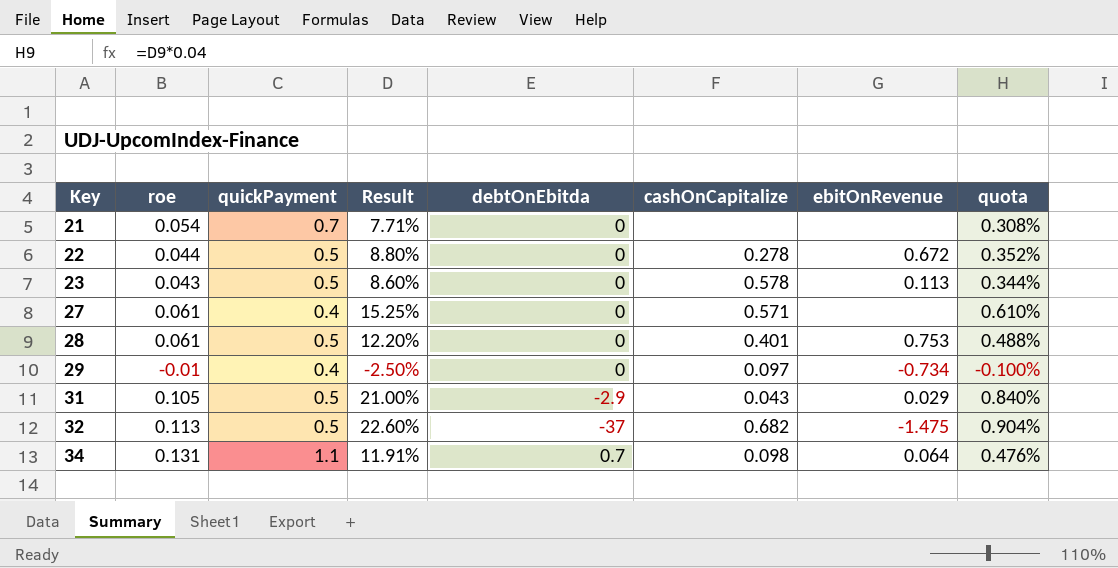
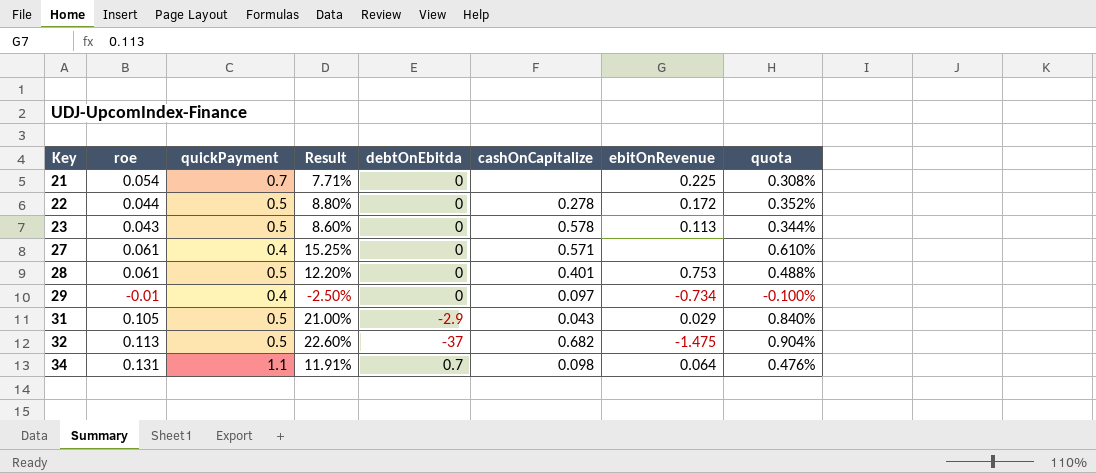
21 | ebitOnRevenue: none -> 0.225
22 | ebitOnRevenue: 0.672 -> 0.172

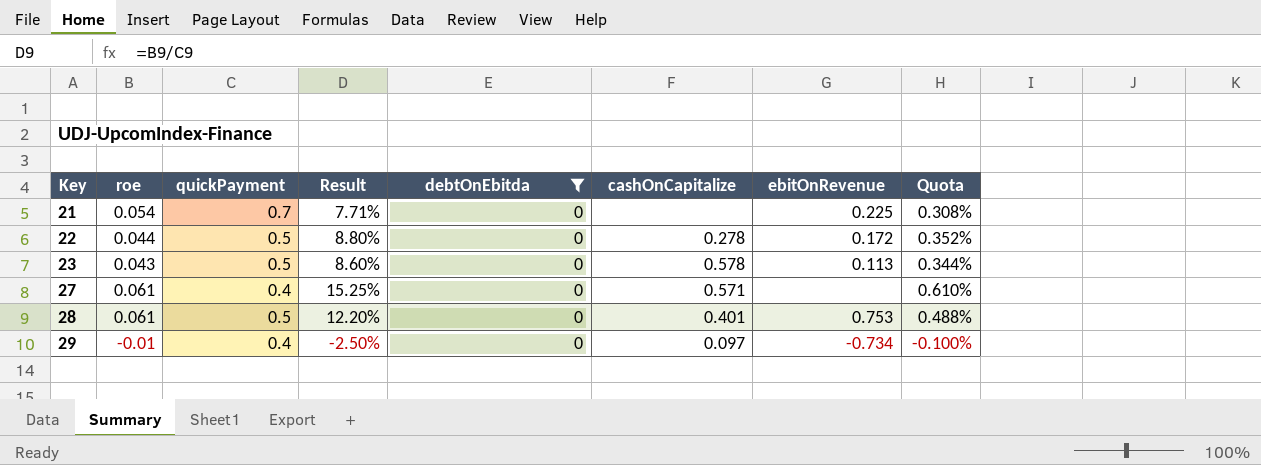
filter: none -> debtOnEbitda = 0
column name: quota -> Quota

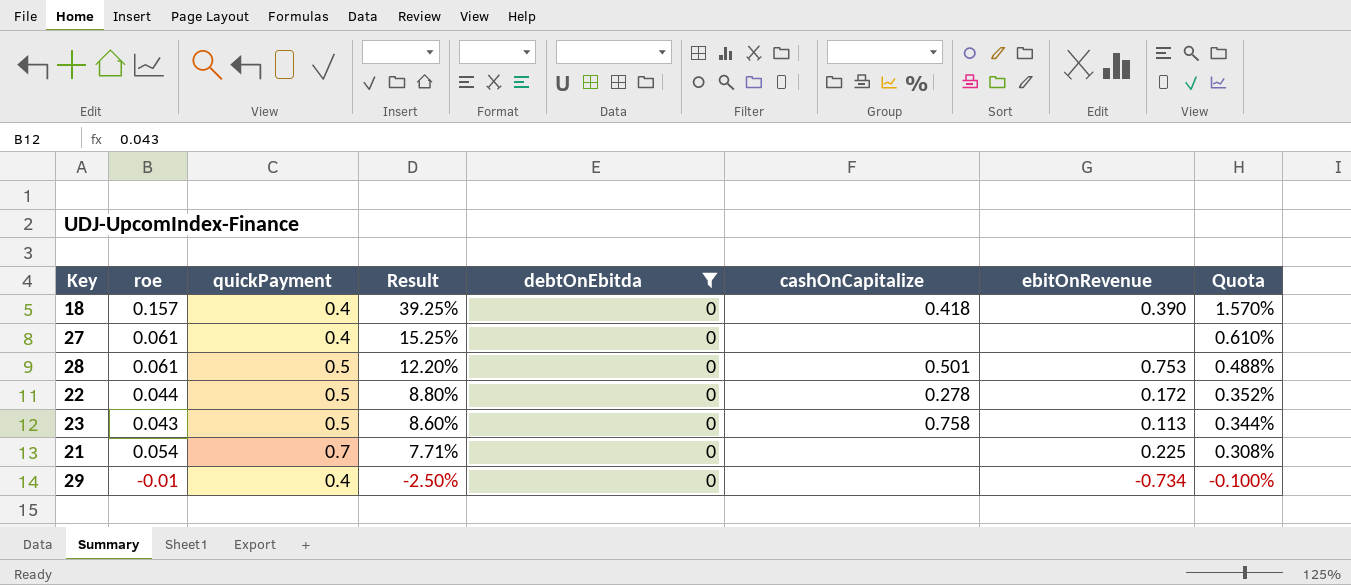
row order: Key ascending -> Result descending
row 18: none -> 0.157 | 0.4 | 39.25% | 0 | 0.418 | 0.390 | 1.570%
27 | cashOnCapitalize: 0.571 -> none
28 | cashOnCapitalize: 0.401 -> 0.501
23 | cashOnCapitalize: 0.578 -> 0.758
29 | cashOnCapitalize: 0.097 -> none

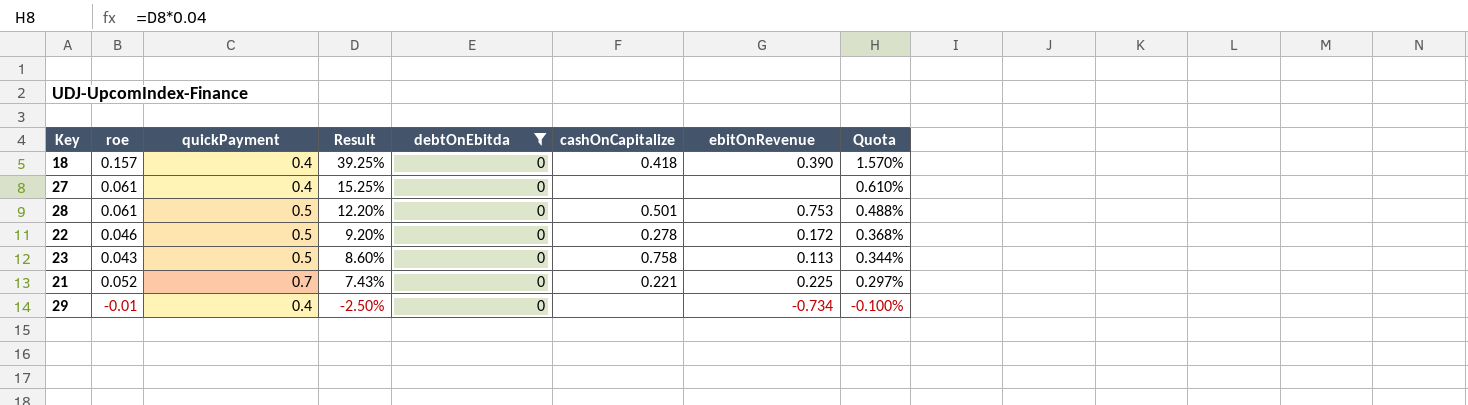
22 | roe: 0.044 -> 0.046
22 | Result: 8.80% -> 9.20%
22 | Quota: 0.352% -> 0.368%
21 | roe: 0.054 -> 0.052
21 | Result: 7.71% -> 7.43%
21 | cashOnCapitalize: none -> 0.221
21 | Quota: 0.308% -> 0.297%

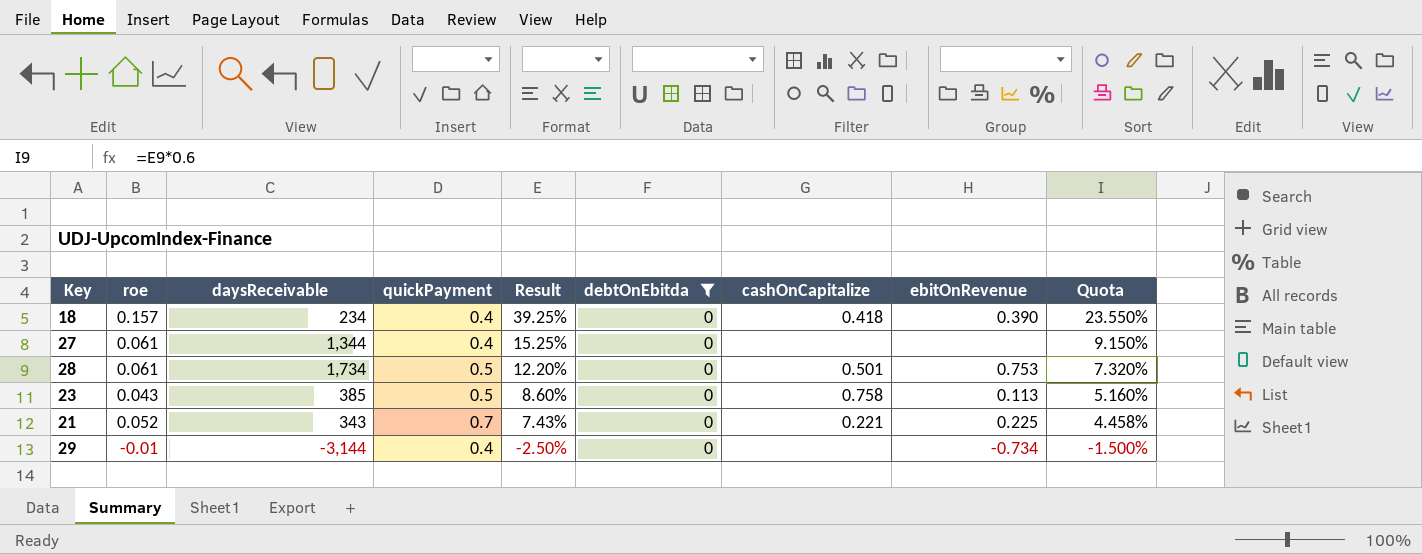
column daysReceivable | position: none -> 3
column Quota | formula: [Result] * 0.04 -> [Result] * 0.6
row 22: 0.046 | 0.5 | 9.20% | 0 | 0.278 | 0.172 | 0.368% -> none

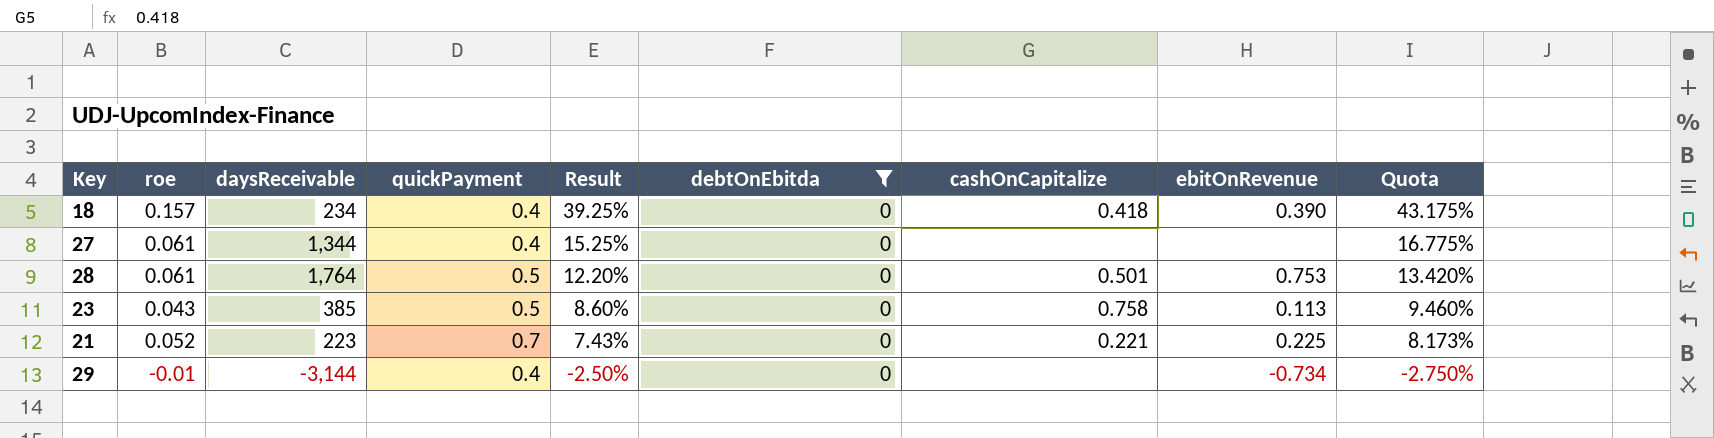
column Quota | formula: [Result] * 0.6 -> [Result] * 1.1
28 | daysReceivable: 1,734 -> 1,764
21 | daysReceivable: 343 -> 223

